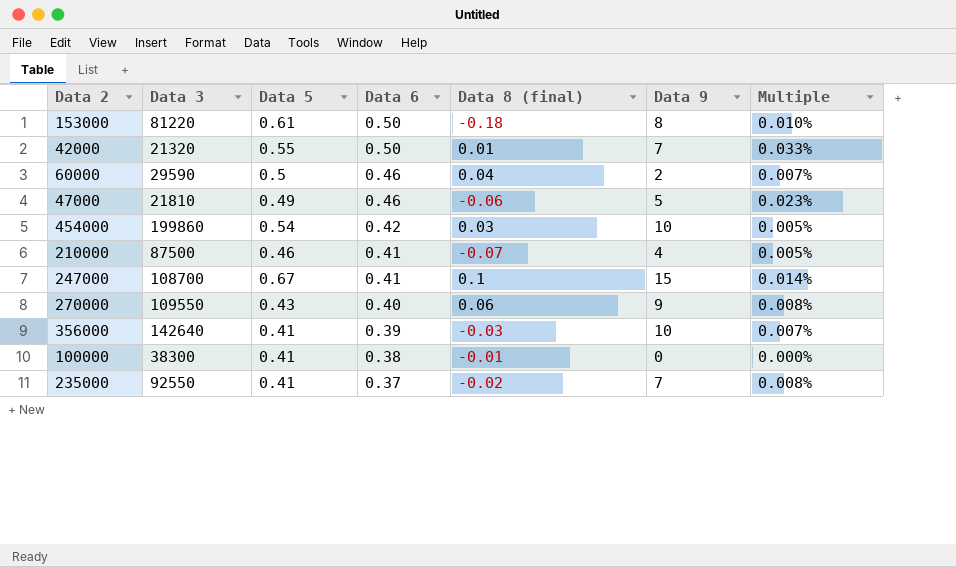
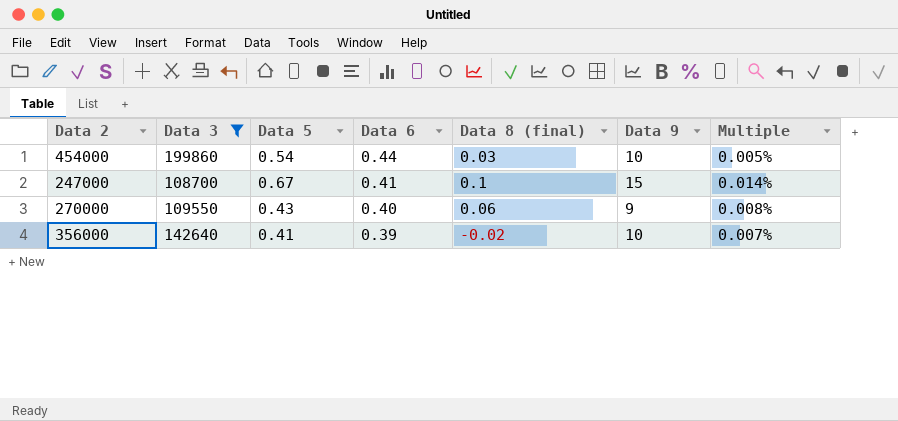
filter: none -> Data 3 >= 108700
454000 | Data 6: 0.42 -> 0.44
356000 | Data 8 (final): -0.03 -> -0.02

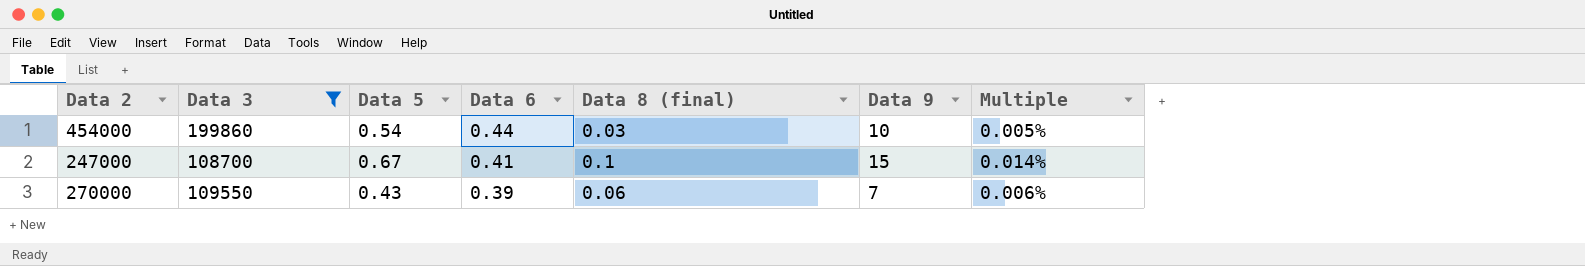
row 356000: 142640 | 0.41 | 0.39 | -0.02 | 10 | 0.007% -> none
270000 | Data 6: 0.40 -> 0.39
270000 | Data 9: 9 -> 7
270000 | Multiple: 0.008% -> 0.006%

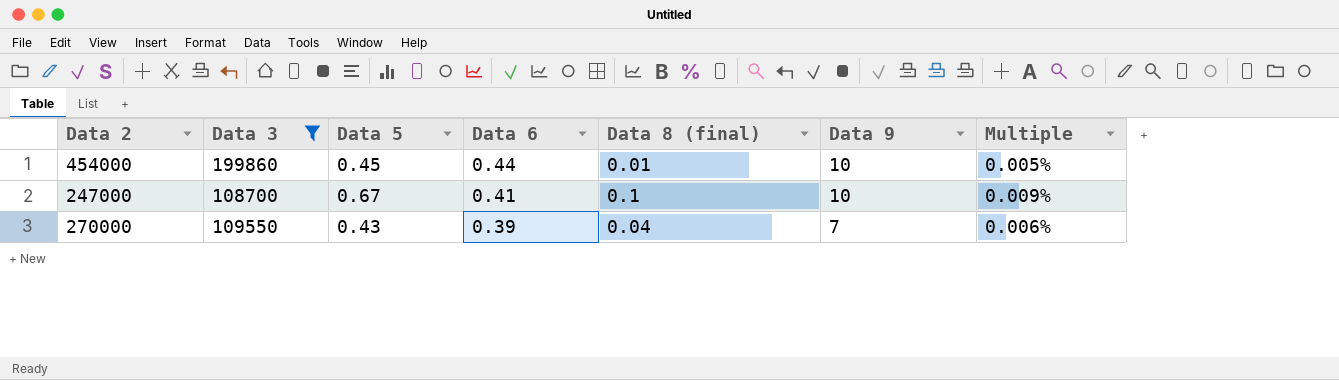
454000 | Data 5: 0.54 -> 0.45
454000 | Data 8 (final): 0.03 -> 0.01
247000 | Data 9: 15 -> 10
247000 | Multiple: 0.014% -> 0.009%
270000 | Data 8 (final): 0.06 -> 0.04

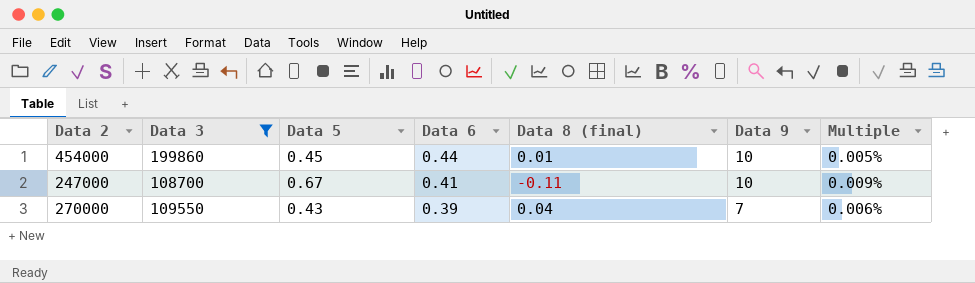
247000 | Data 8 (final): 0.1 -> -0.11

